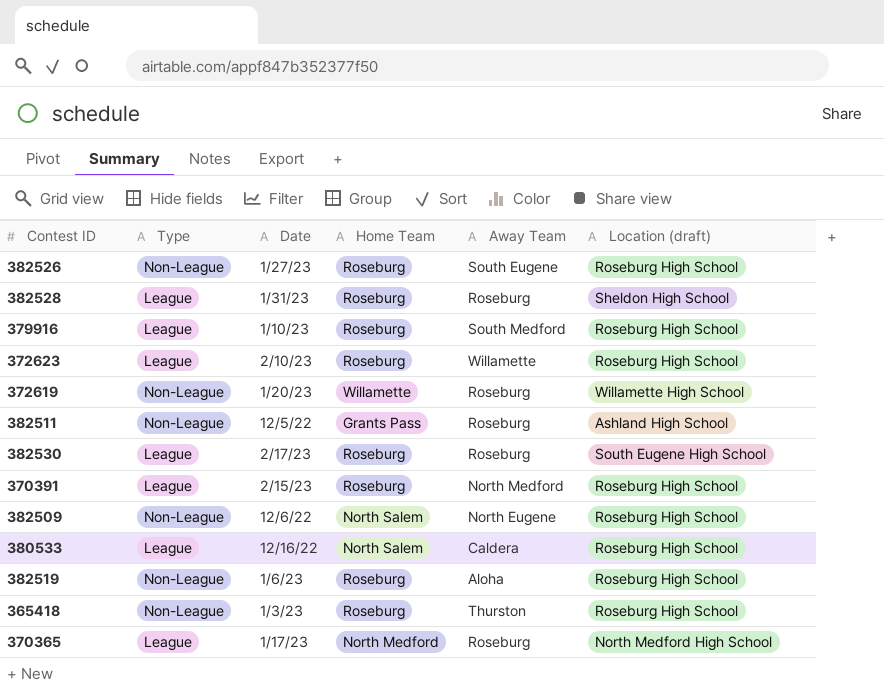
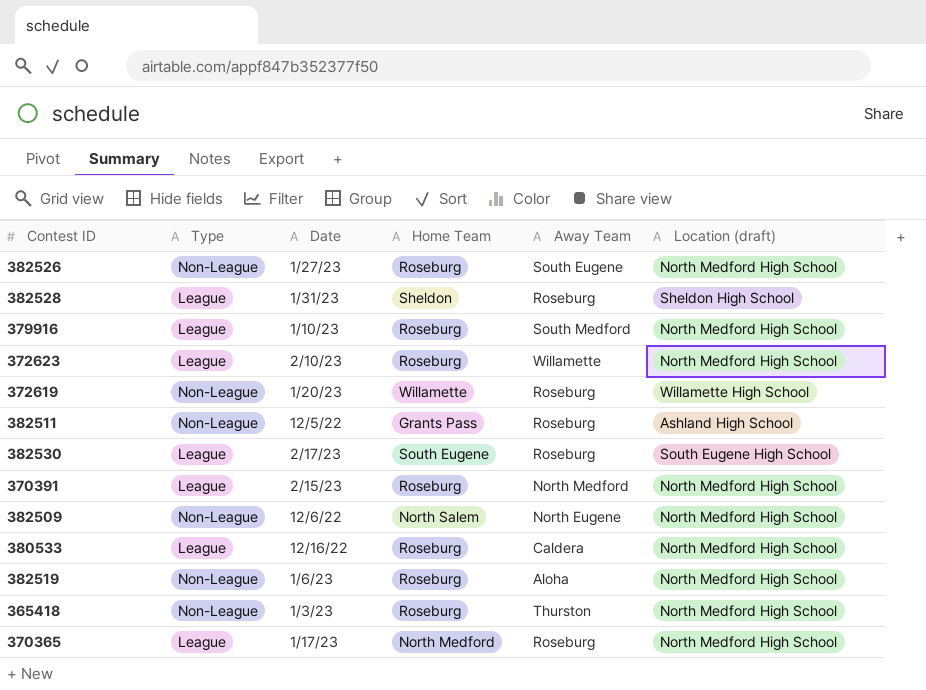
382526 | Location (draft): Roseburg High School -> North Medford High School
382528 | Home Team: Roseburg -> Sheldon
379916 | Location (draft): Roseburg High School -> North Medford High School
372623 | Location (draft): Roseburg High School -> North Medford High School
382530 | Home Team: Roseburg -> South Eugene
370391 | Location (draft): Roseburg High School -> North Medford High School
382509 | Location (draft): Roseburg High School -> North Medford High School
380533 | Home Team: North Salem -> Roseburg
380533 | Location (draft): Roseburg High School -> North Medford High School
382519 | Location (draft): Roseburg High School -> North Medford High School
365418 | Location (draft): Roseburg High School -> North Medford High School

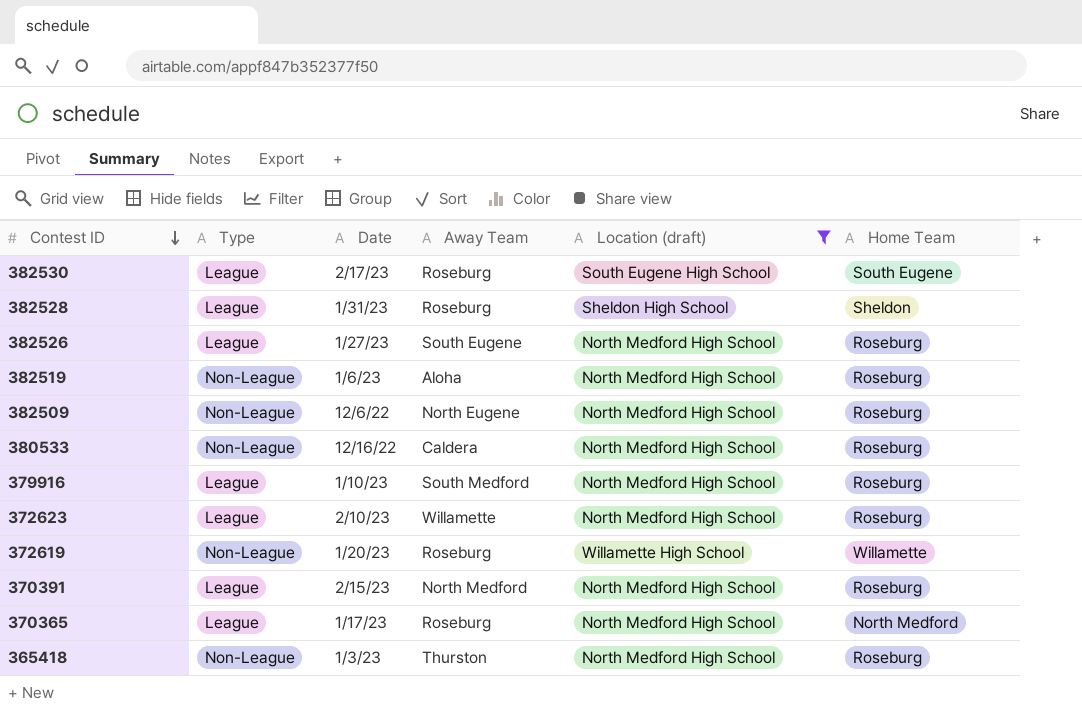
filter: none -> Location (draft) != Ashland High School
row order: none -> Contest ID descending
column Home Team | position: 4 -> 6
382526 | Type: Non-League -> League
382509 | Home Team: North Salem -> Roseburg
380533 | Type: League -> Non-League

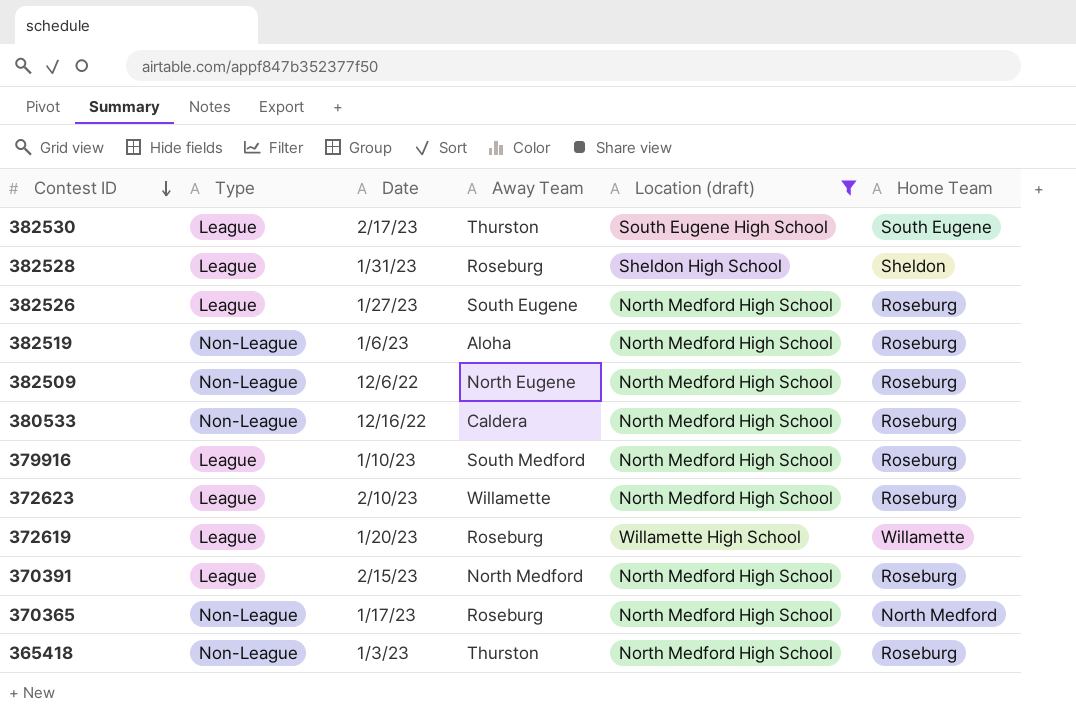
382530 | Away Team: Roseburg -> Thurston
372619 | Type: Non-League -> League
370365 | Type: League -> Non-League

